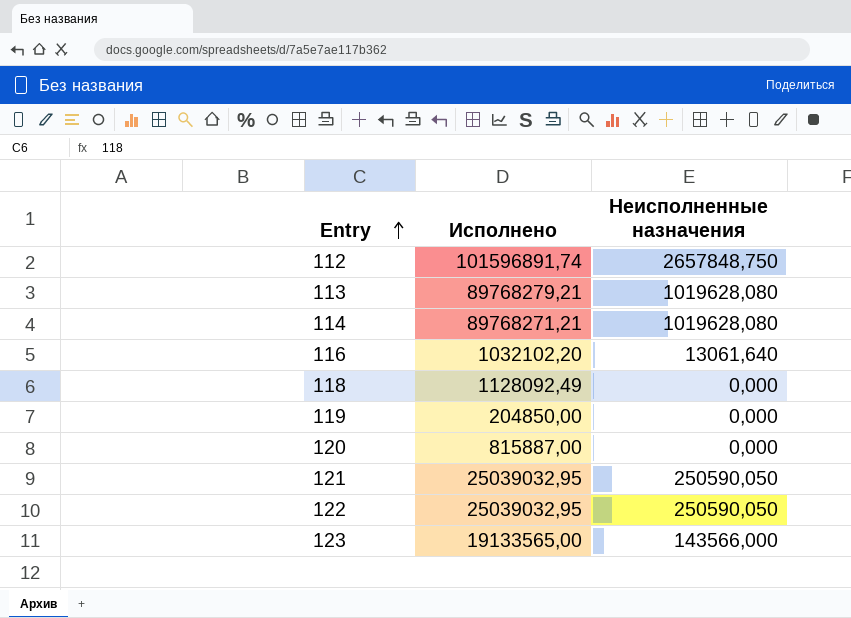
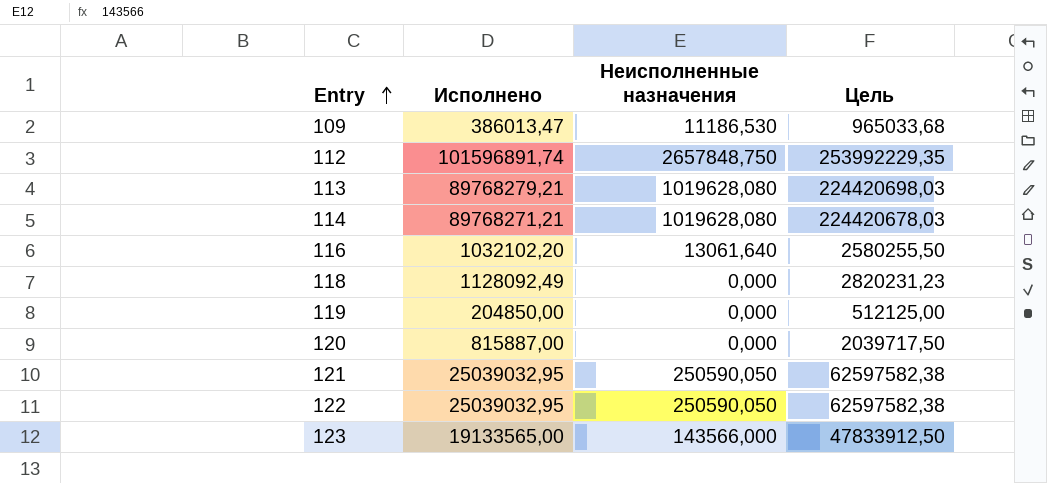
column Цель | formula: none -> [Исполнено] * 2,5
row 109: none -> 386013,47 | 11186,530 | 965033,68

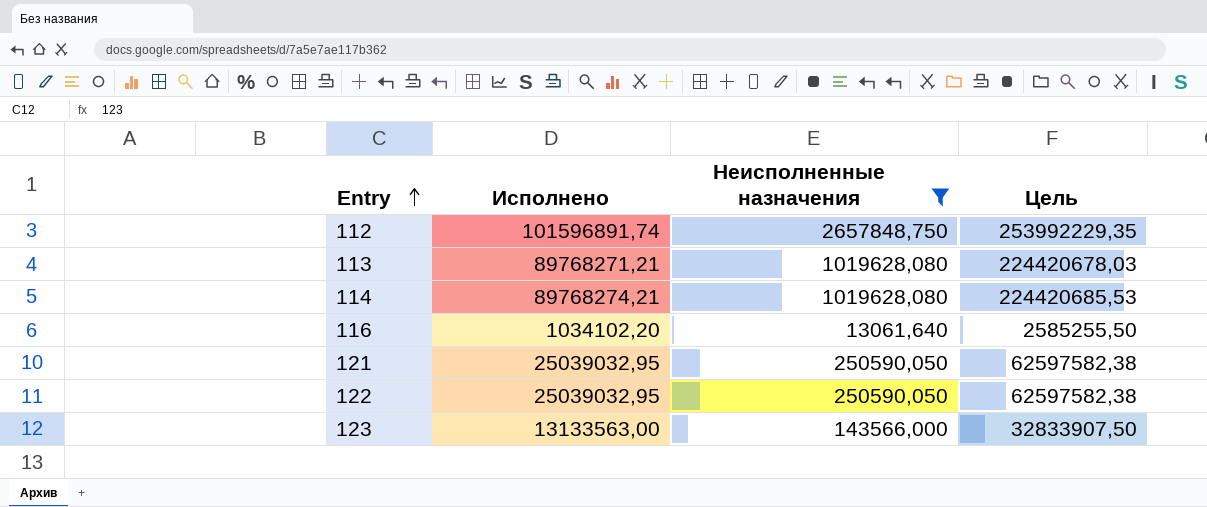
filter: none -> Неисполненные назначения >= 13061,640
113 | Исполнено: 89768279,21 -> 89768271,21
113 | Цель: 224420698,03 -> 224420678,03
114 | Исполнено: 89768271,21 -> 89768274,21
114 | Цель: 224420678,03 -> 224420685,53
116 | Исполнено: 1032102,20 -> 1034102,20
116 | Цель: 2580255,50 -> 2585255,50
123 | Исполнено: 19133565,00 -> 13133563,00
123 | Цель: 47833912,50 -> 32833907,50

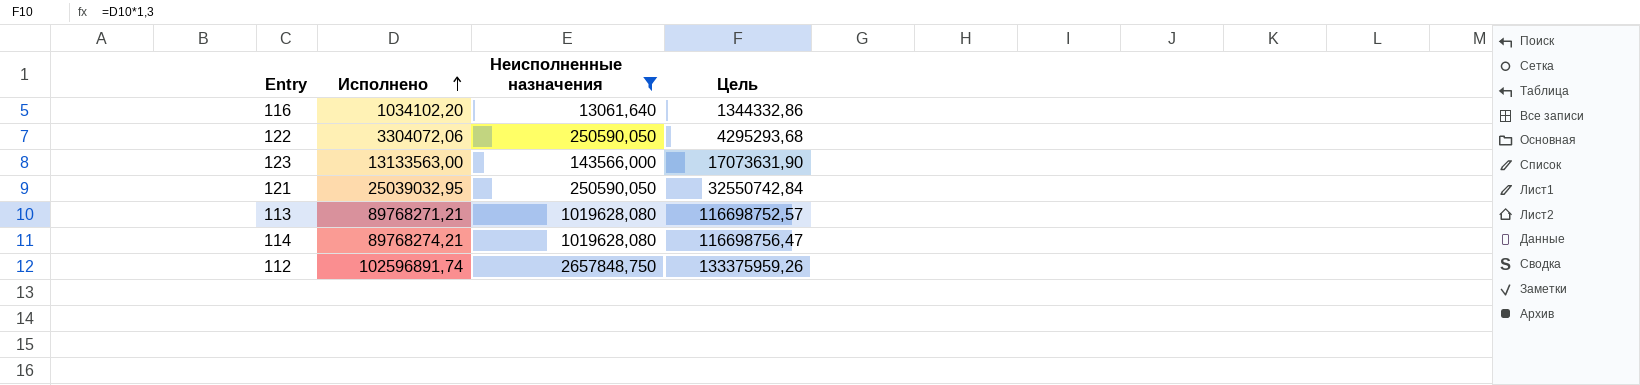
row order: Entry ascending -> Исполнено ascending
column Цель | formula: [Исполнено] * 2,5 -> [Исполнено] * 1,3
122 | Исполнено: 25039032,95 -> 3304072,06
112 | Исполнено: 101596891,74 -> 102596891,74

